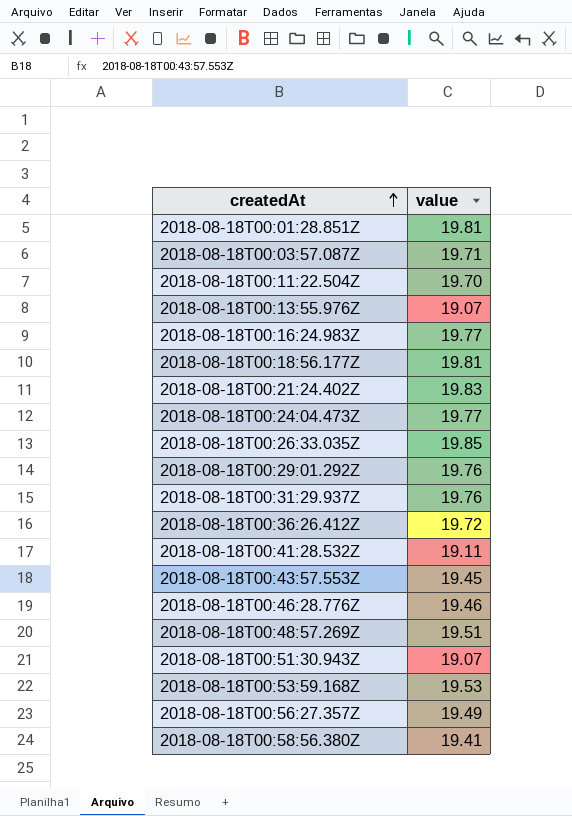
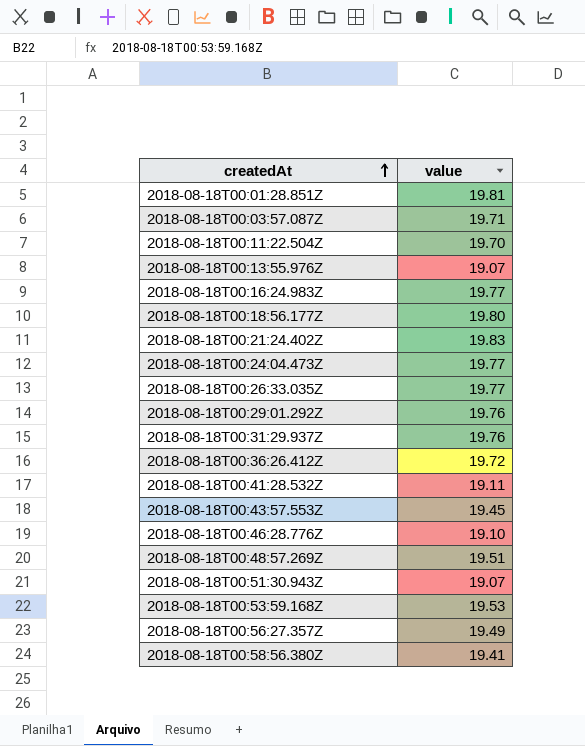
2018-08-18T00:18:56.177Z | value: 19.81 -> 19.80
2018-08-18T00:26:33.035Z | value: 19.85 -> 19.77
2018-08-18T00:46:28.776Z | value: 19.46 -> 19.10

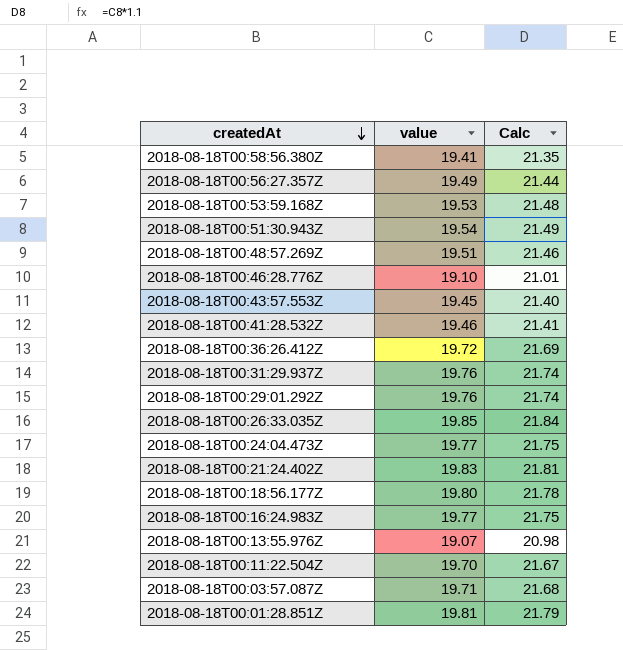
row order: createdAt ascending -> createdAt descending
column Calc | formula: none -> [value] * 1.1
2018-08-18T00:51:30.943Z | value: 19.07 -> 19.54
2018-08-18T00:41:28.532Z | value: 19.11 -> 19.46
2018-08-18T00:26:33.035Z | value: 19.77 -> 19.85

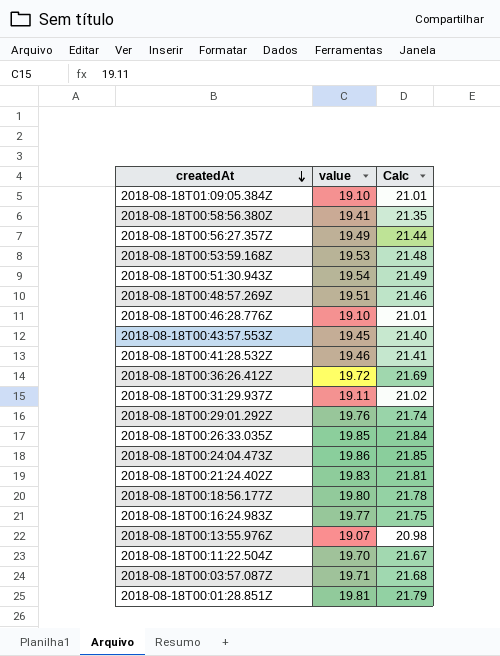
row 2018-08-18T01:09:05.384Z: none -> 19.10 | 21.01
2018-08-18T00:31:29.937Z | value: 19.76 -> 19.11
2018-08-18T00:31:29.937Z | Calc: 21.74 -> 21.02
2018-08-18T00:24:04.473Z | value: 19.77 -> 19.86
2018-08-18T00:24:04.473Z | Calc: 21.75 -> 21.85

